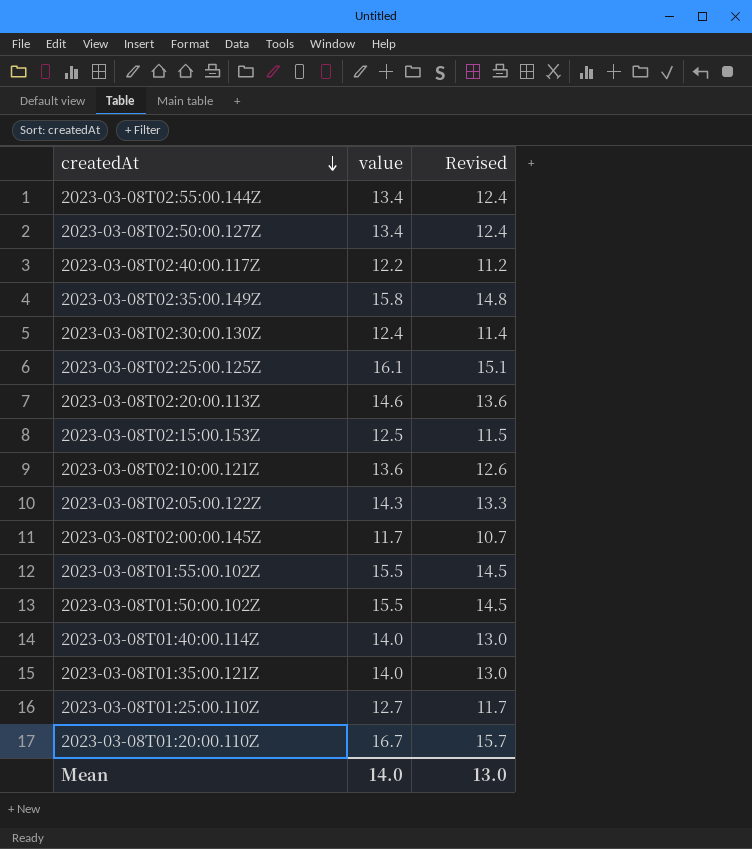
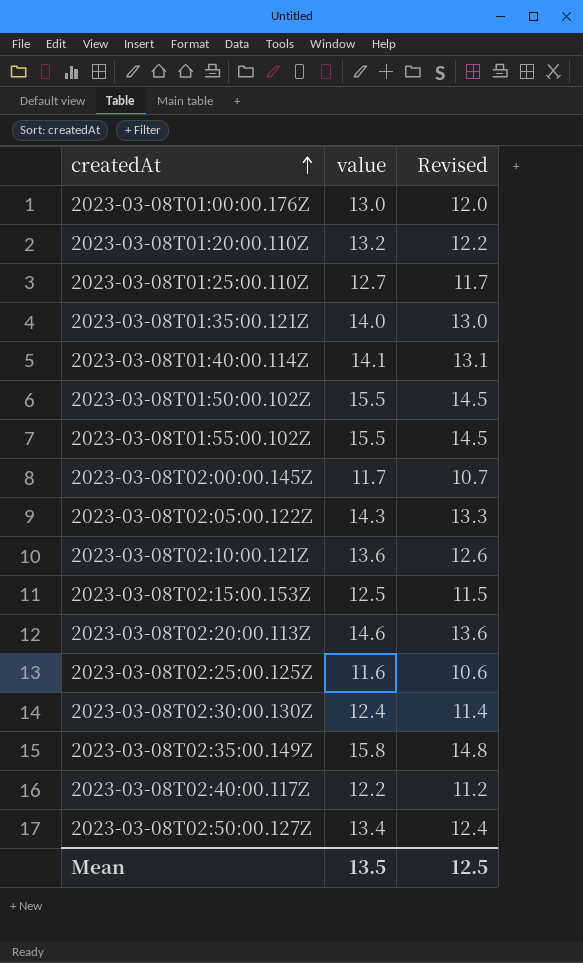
row order: createdAt descending -> createdAt ascending
row 2023-03-08T02:55:00.144Z: 13.4 | 12.4 -> none
row 2023-03-08T01:00:00.176Z: none -> 13.0 | 12.0
2023-03-08T01:20:00.110Z | value: 16.7 -> 13.2
2023-03-08T01:20:00.110Z | Revised: 15.7 -> 12.2
2023-03-08T01:40:00.114Z | value: 14.0 -> 14.1
2023-03-08T01:40:00.114Z | Revised: 13.0 -> 13.1
2023-03-08T02:25:00.125Z | value: 16.1 -> 11.6
2023-03-08T02:25:00.125Z | Revised: 15.1 -> 10.6
Mean | value: 14.0 -> 13.5
Mean | Revised: 13.0 -> 12.5

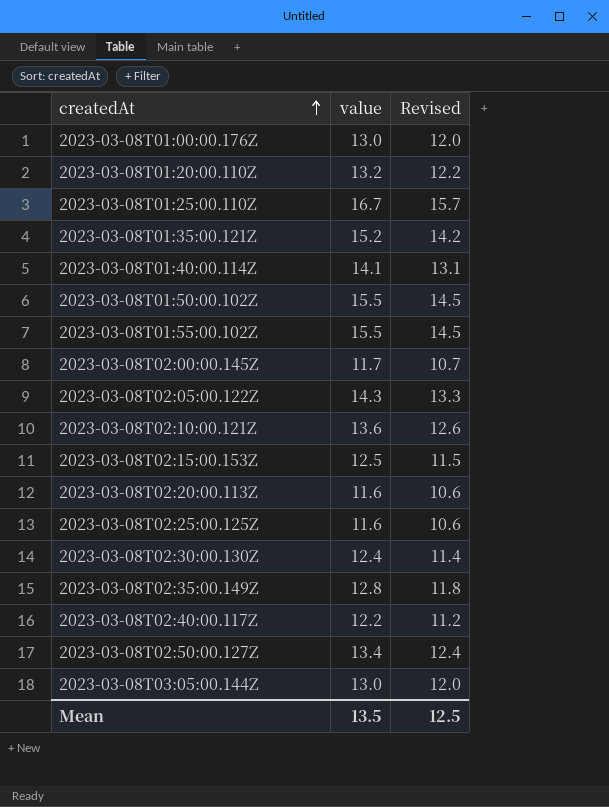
2023-03-08T01:25:00.110Z | value: 12.7 -> 16.7
2023-03-08T01:25:00.110Z | Revised: 11.7 -> 15.7
2023-03-08T01:35:00.121Z | value: 14.0 -> 15.2
2023-03-08T01:35:00.121Z | Revised: 13.0 -> 14.2
2023-03-08T02:20:00.113Z | value: 14.6 -> 11.6
2023-03-08T02:20:00.113Z | Revised: 13.6 -> 10.6
2023-03-08T02:35:00.149Z | value: 15.8 -> 12.8
2023-03-08T02:35:00.149Z | Revised: 14.8 -> 11.8
row 2023-03-08T03:05:00.144Z: none -> 13.0 | 12.0

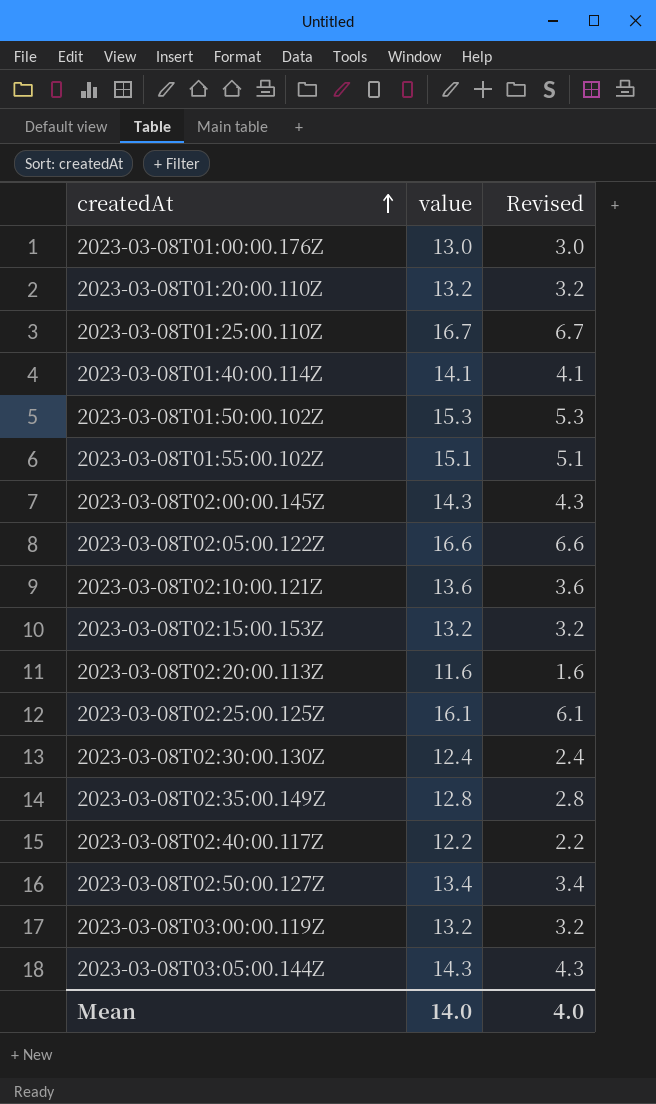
column Revised | formula: [value] - 1 -> [value] - 10
row 2023-03-08T01:35:00.121Z: 15.2 | 14.2 -> none
2023-03-08T01:50:00.102Z | value: 15.5 -> 15.3
2023-03-08T01:55:00.102Z | value: 15.5 -> 15.1
2023-03-08T02:00:00.145Z | value: 11.7 -> 14.3
2023-03-08T02:05:00.122Z | value: 14.3 -> 16.6
2023-03-08T02:15:00.153Z | value: 12.5 -> 13.2
2023-03-08T02:25:00.125Z | value: 11.6 -> 16.1
row 2023-03-08T03:00:00.119Z: none -> 13.2 | 3.2
2023-03-08T03:05:00.144Z | value: 13.0 -> 14.3
Mean | value: 13.5 -> 14.0
Mean | Revised: 12.5 -> 4.0

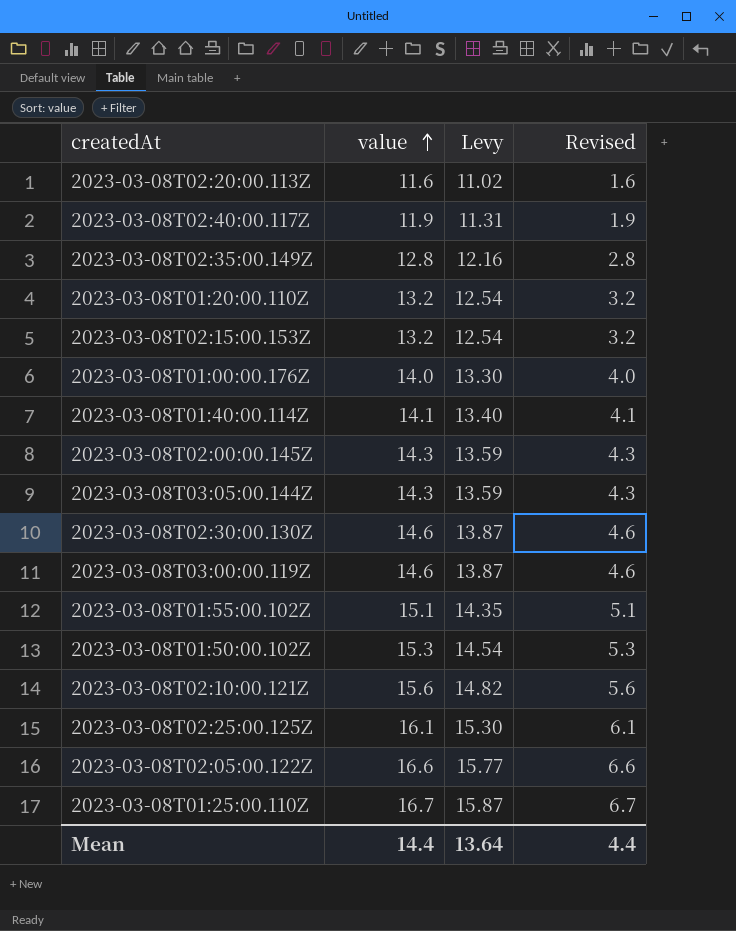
row order: createdAt ascending -> value ascending
column Levy | formula: none -> [value] * 0.95
row 2023-03-08T02:50:00.127Z: 13.4 | 3.4 -> none
2023-03-08T02:40:00.117Z | value: 12.2 -> 11.9
2023-03-08T02:40:00.117Z | Revised: 2.2 -> 1.9
2023-03-08T01:00:00.176Z | value: 13.0 -> 14.0
2023-03-08T01:00:00.176Z | Revised: 3.0 -> 4.0
2023-03-08T02:30:00.130Z | value: 12.4 -> 14.6
2023-03-08T02:30:00.130Z | Revised: 2.4 -> 4.6
2023-03-08T03:00:00.119Z | value: 13.2 -> 14.6
2023-03-08T03:00:00.119Z | Revised: 3.2 -> 4.6
2023-03-08T02:10:00.121Z | value: 13.6 -> 15.6
2023-03-08T02:10:00.121Z | Revised: 3.6 -> 5.6
Mean | value: 14.0 -> 14.4
Mean | Revised: 4.0 -> 4.4

